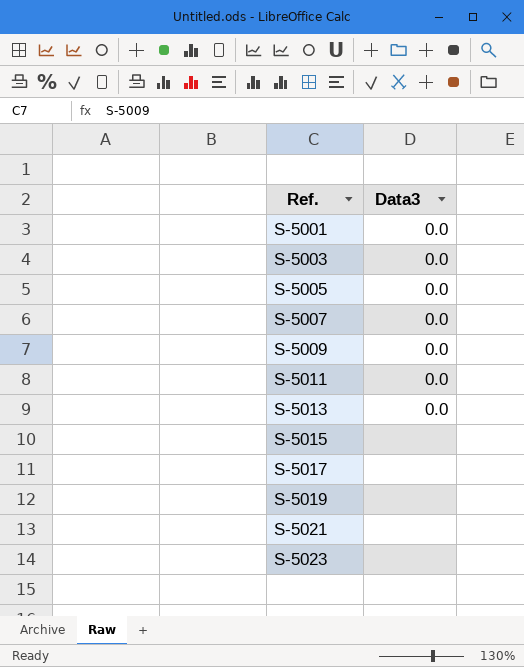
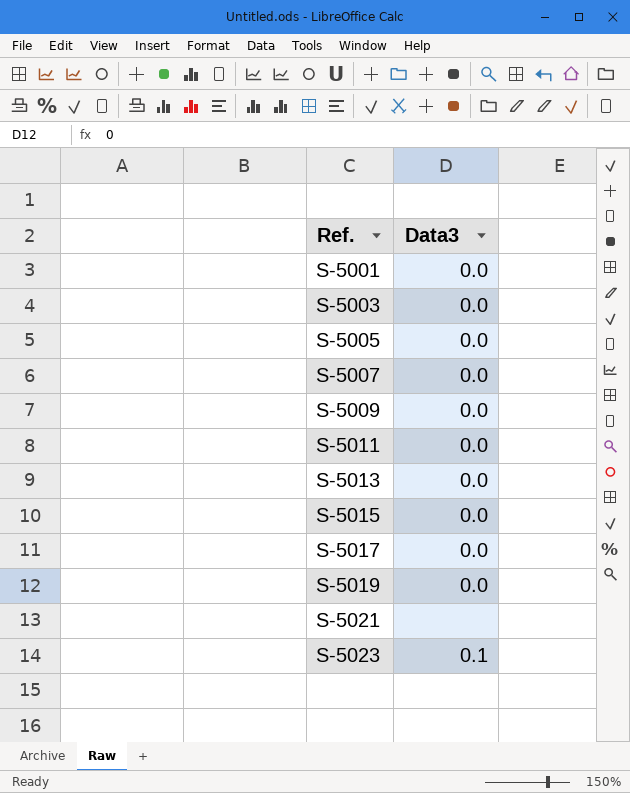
S-5015 | Data3: none -> 0.0
S-5017 | Data3: none -> 0.0
S-5019 | Data3: none -> 0.0
S-5023 | Data3: none -> 0.1

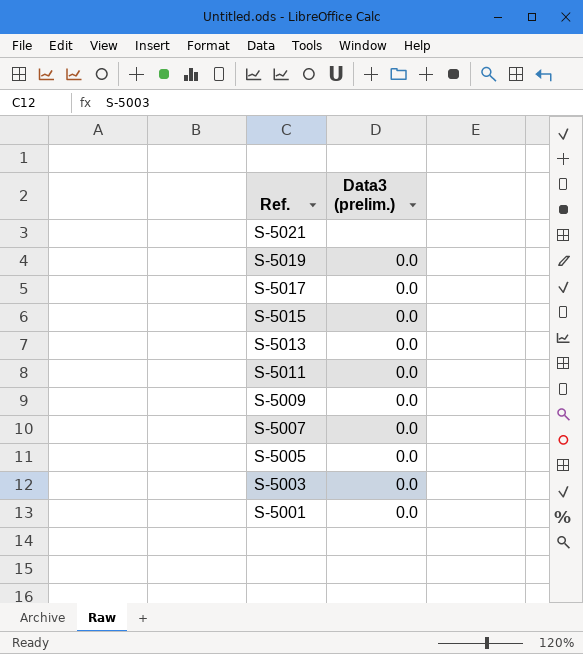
row order: Ref. ascending -> Ref. descending
column name: Data3 -> Data3 (prelim.)
row S-5023: 0.1 -> none

